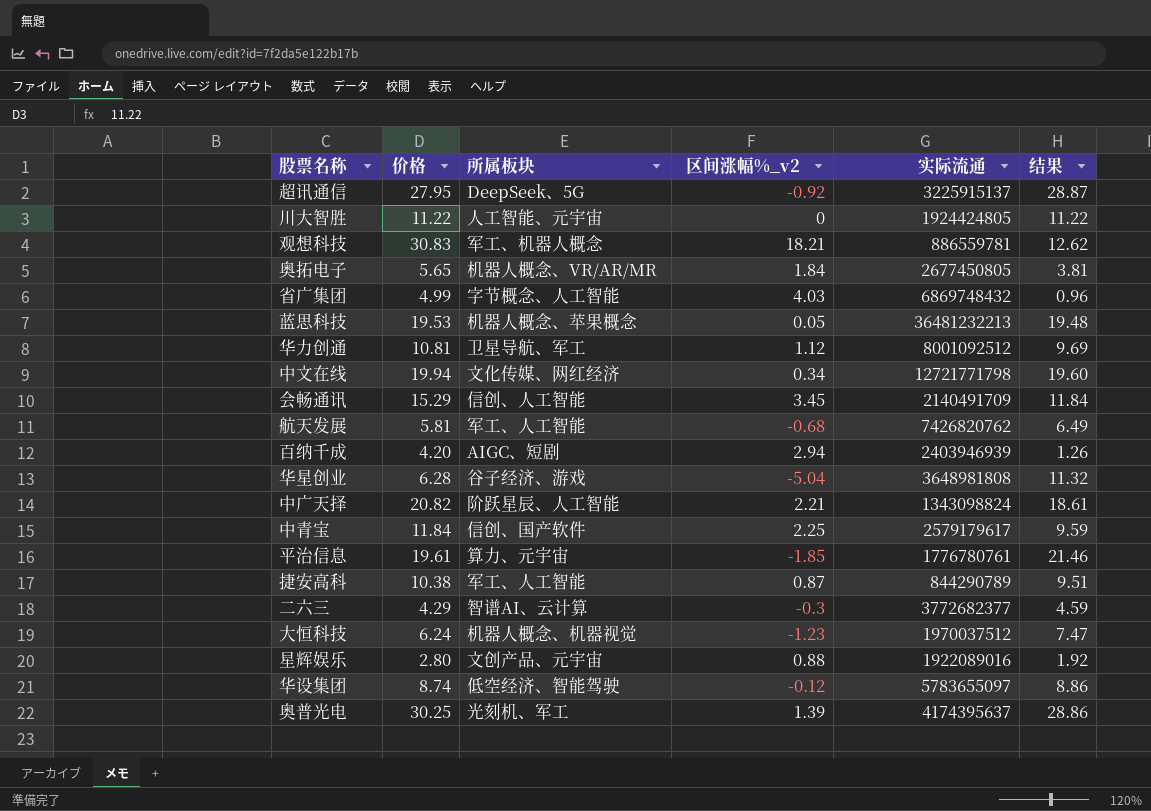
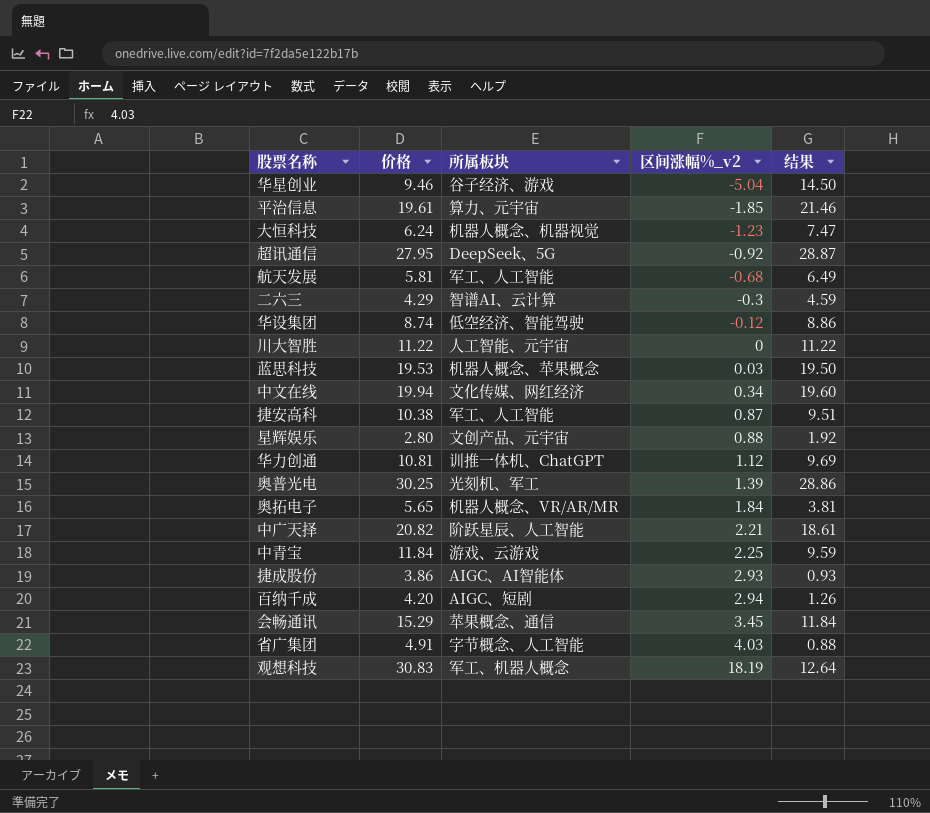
row order: none -> 区间涨幅%_v2 ascending
column 实际流通 | position: 5 -> none
华星创业 | 价格: 6.28 -> 9.46
华星创业 | 结果: 11.32 -> 14.50
蓝思科技 | 区间涨幅%_v2: 0.05 -> 0.03
蓝思科技 | 结果: 19.48 -> 19.50
华力创通 | 所属板块: 卫星导航、军工 -> 训推一体机、ChatGPT
中青宝 | 所属板块: 信创、国产软件 -> 游戏、云游戏
row 捷成股份: none -> 3.86 | AIGC、AI智能体 | 2.93 | 0.93
会畅通讯 | 所属板块: 信创、人工智能 -> 苹果概念、通信
省广集团 | 价格: 4.99 -> 4.91
省广集团 | 结果: 0.96 -> 0.88
观想科技 | 区间涨幅%_v2: 18.21 -> 18.19
观想科技 | 结果: 12.62 -> 12.64

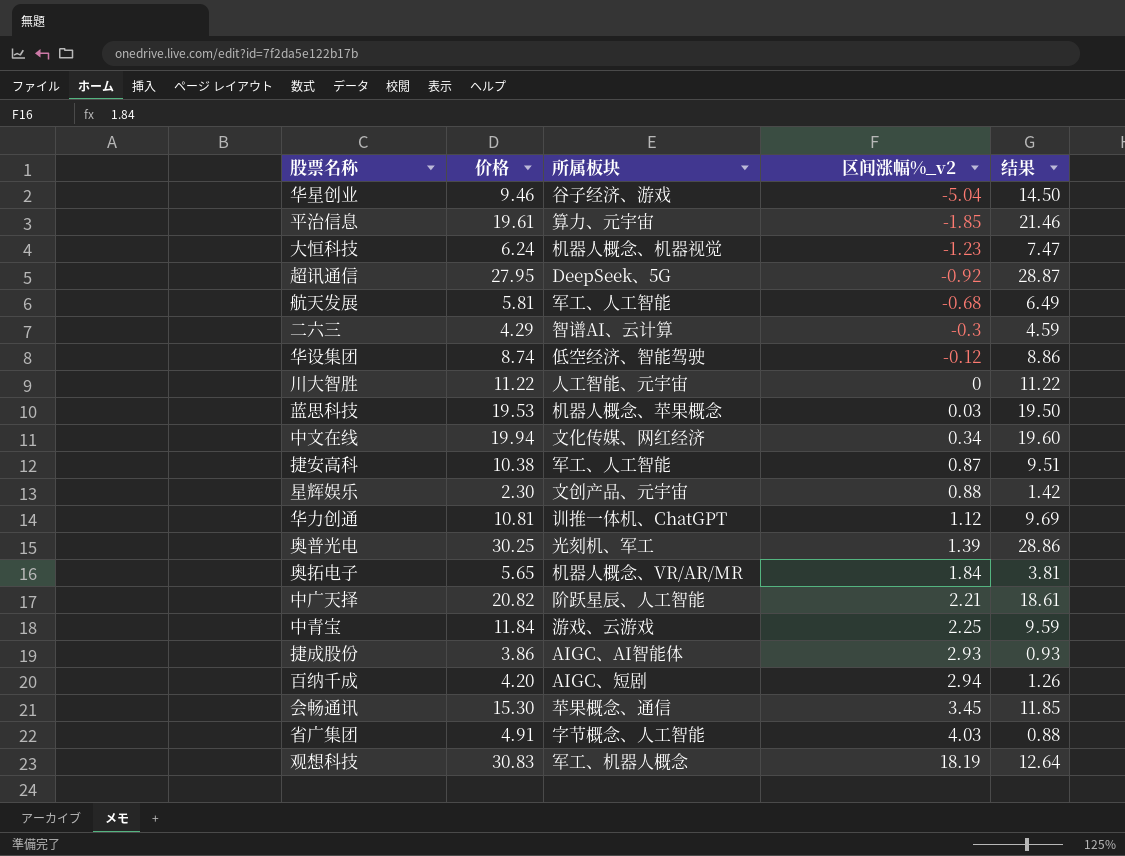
星辉娱乐 | 价格: 2.80 -> 2.30
星辉娱乐 | 结果: 1.92 -> 1.42
会畅通讯 | 价格: 15.29 -> 15.30
会畅通讯 | 结果: 11.84 -> 11.85

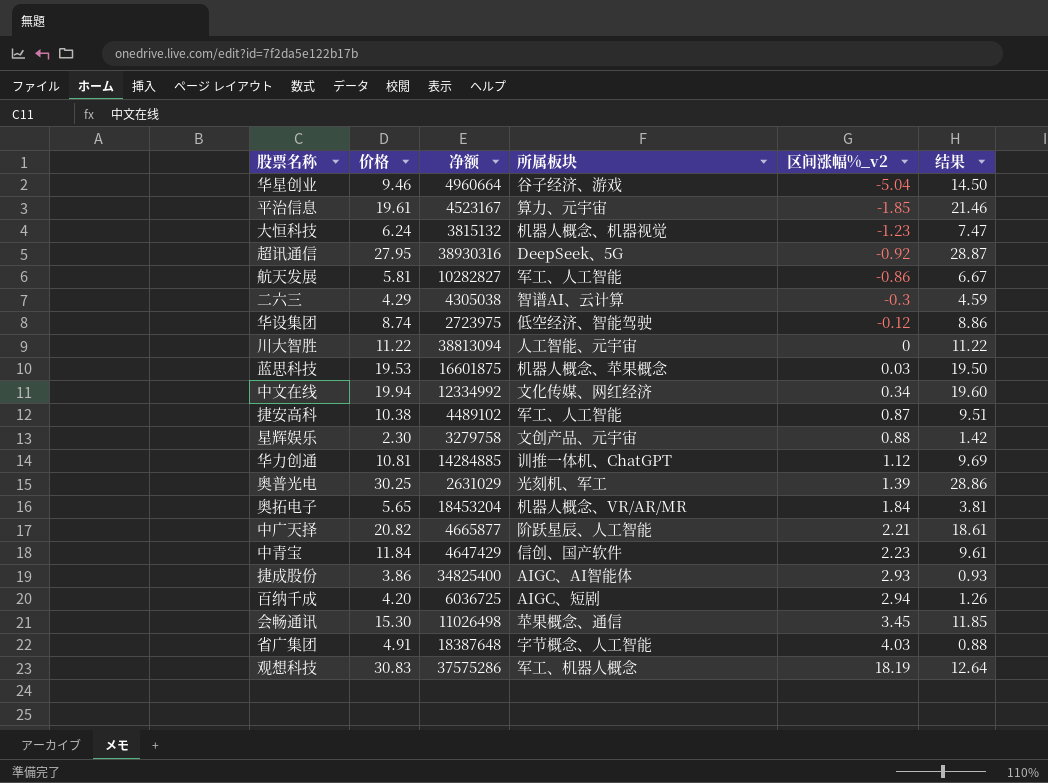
column 净额 | position: none -> 3
航天发展 | 区间涨幅%_v2: -0.68 -> -0.86
航天发展 | 结果: 6.49 -> 6.67
中青宝 | 所属板块: 游戏、云游戏 -> 信创、国产软件
中青宝 | 区间涨幅%_v2: 2.25 -> 2.23
中青宝 | 结果: 9.59 -> 9.61

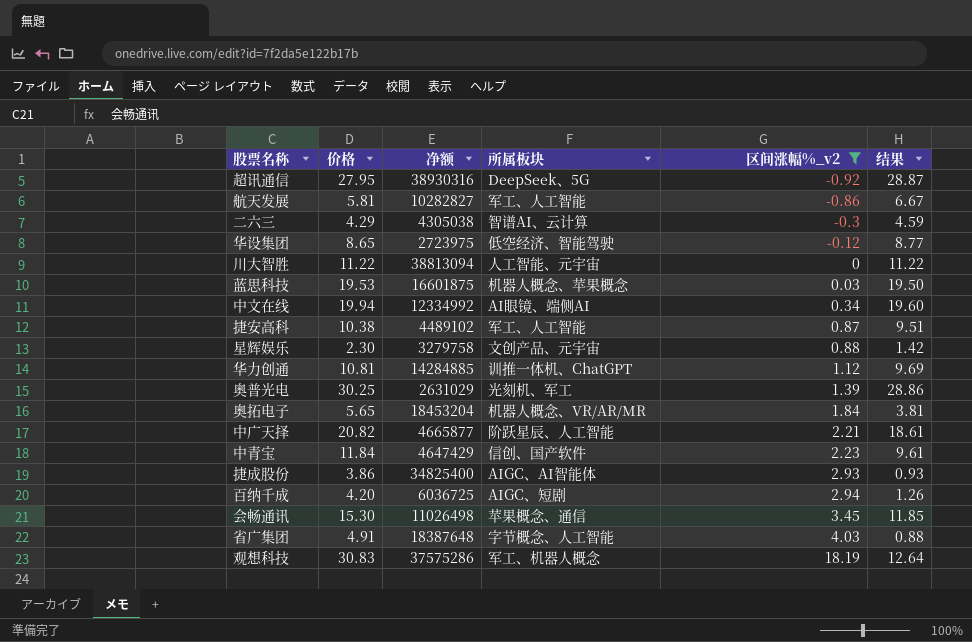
filter: none -> 区间涨幅%_v2 >= -0.92
华设集团 | 价格: 8.74 -> 8.65
华设集团 | 结果: 8.86 -> 8.77
中文在线 | 所属板块: 文化传媒、网红经济 -> AI眼镜、端侧AI

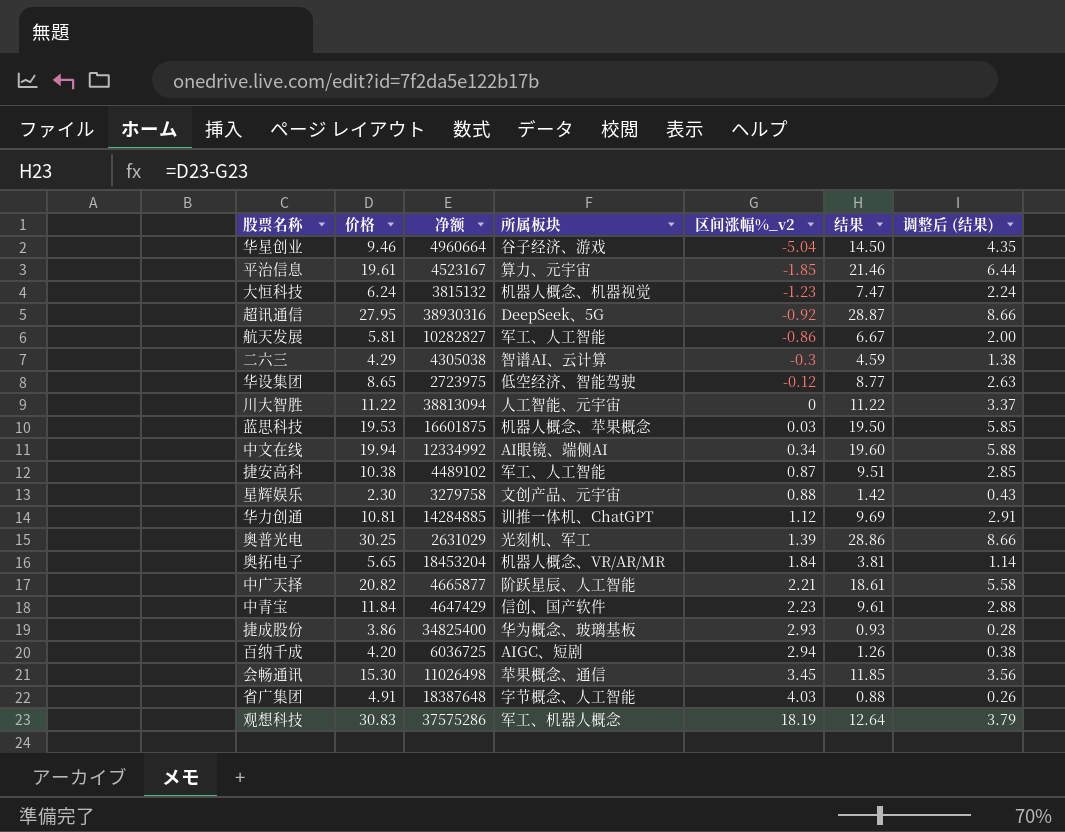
filter: 区间涨幅%_v2 >= -0.92 -> none
column 调整后 (结果) | formula: none -> [结果] * 0.3
捷成股份 | 所属板块: AIGC、AI智能体 -> 华为概念、玻璃基板

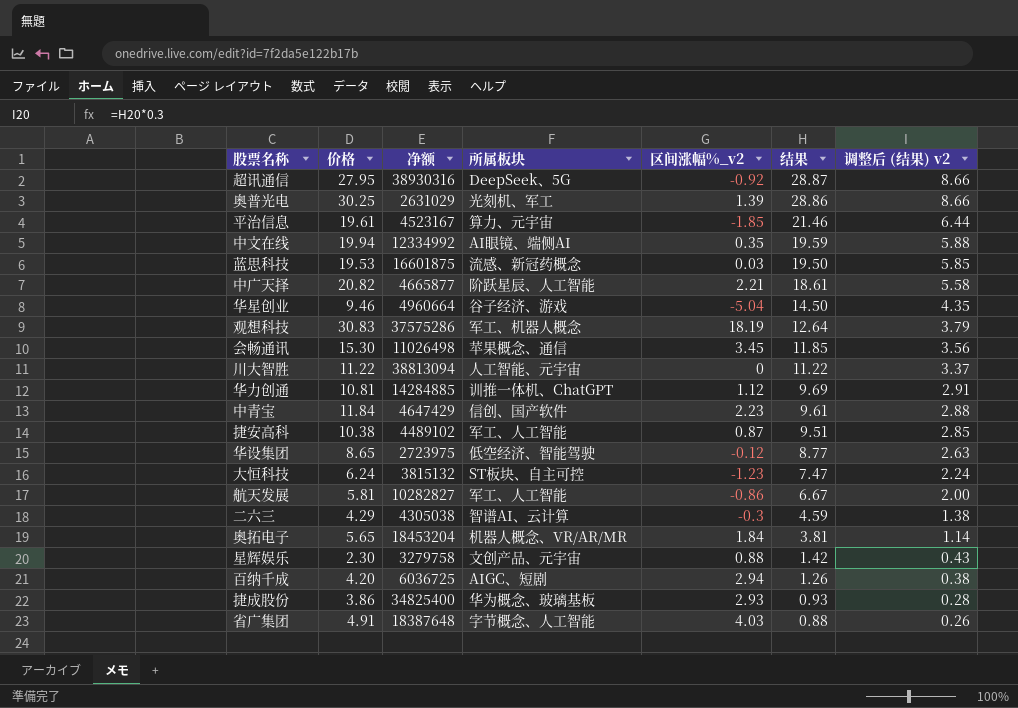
row order: 区间涨幅%_v2 ascending -> 结果 descending
column name: 调整后 (结果) -> 调整后 (结果) v2
中文在线 | 区间涨幅%_v2: 0.34 -> 0.35
中文在线 | 结果: 19.60 -> 19.59
蓝思科技 | 所属板块: 机器人概念、苹果概念 -> 流感、新冠药概念
大恒科技 | 所属板块: 机器人概念、机器视觉 -> ST板块、自主可控

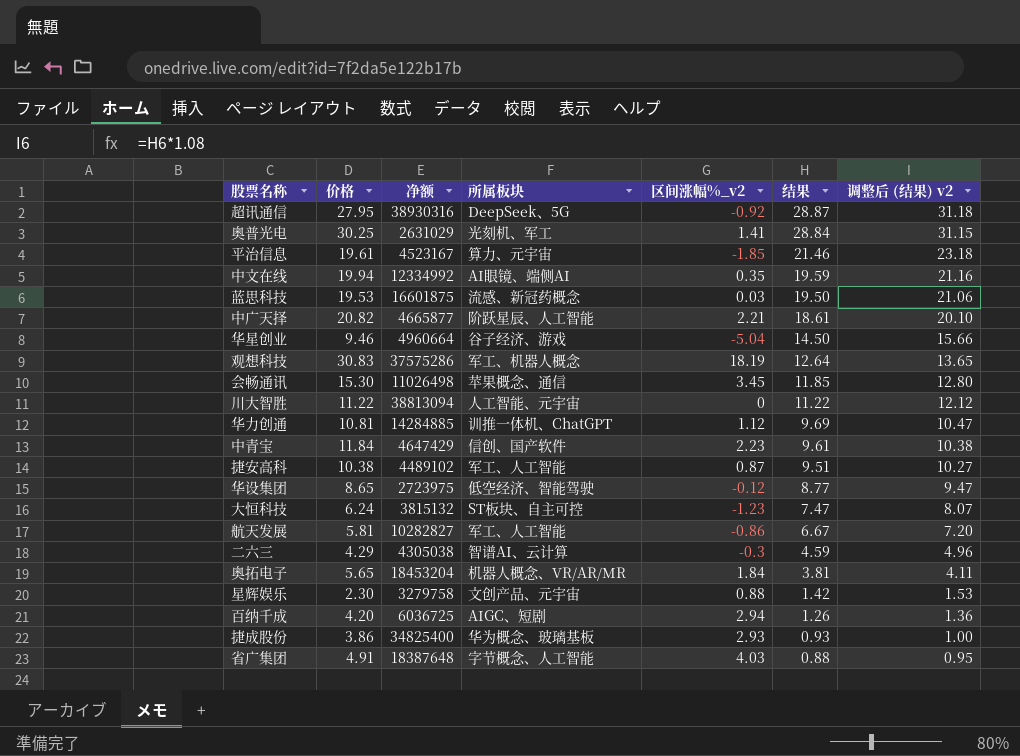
column 调整后 (结果) v2 | formula: [结果] * 0.3 -> [结果] * 1.08
奥普光电 | 区间涨幅%_v2: 1.39 -> 1.41
奥普光电 | 结果: 28.86 -> 28.84

